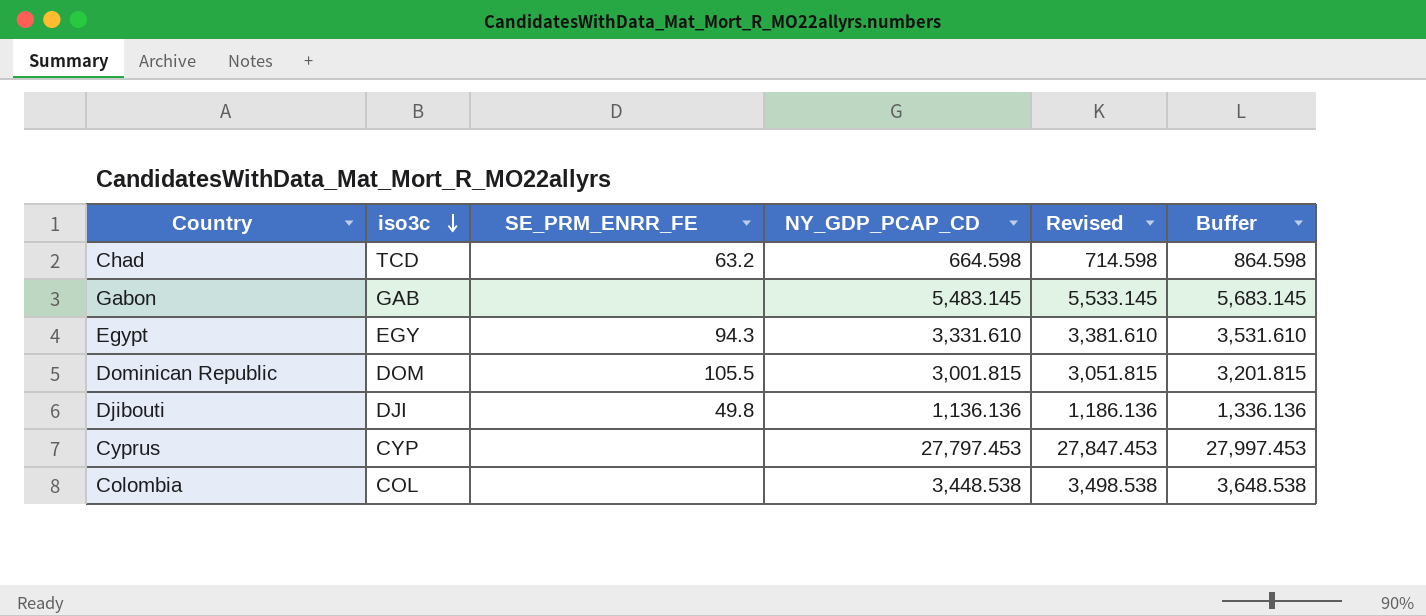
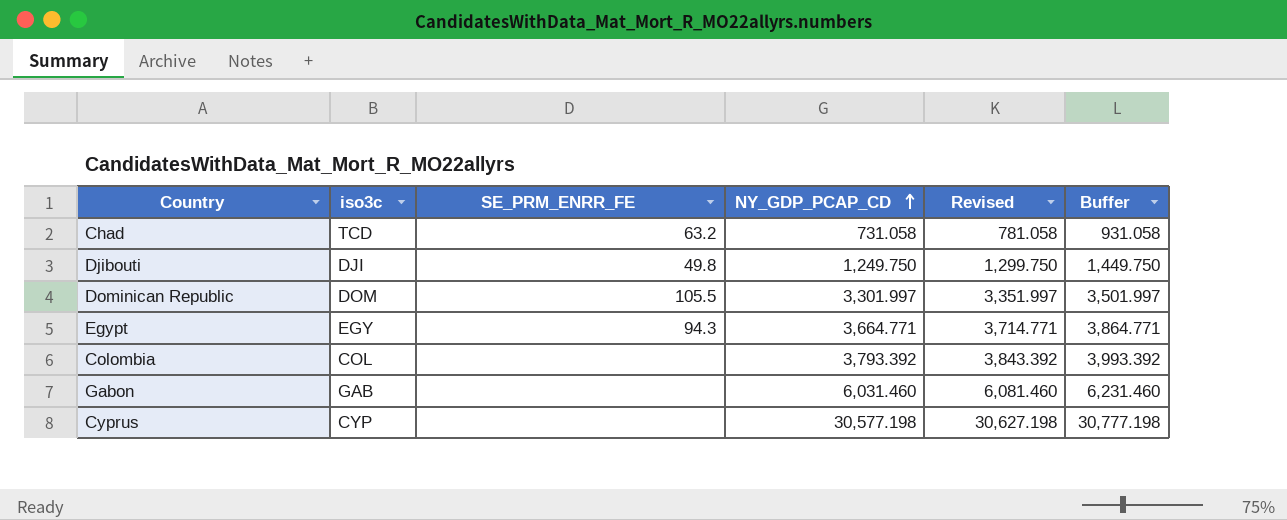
row order: iso3c descending -> NY_GDP_PCAP_CD ascending
Chad | NY_GDP_PCAP_CD: 664.598 -> 731.058
Chad | Revised: 714.598 -> 781.058
Chad | Buffer: 864.598 -> 931.058
Djibouti | NY_GDP_PCAP_CD: 1,136.136 -> 1,249.750
Djibouti | Revised: 1,186.136 -> 1,299.750
Djibouti | Buffer: 1,336.136 -> 1,449.750
Dominican Republic | NY_GDP_PCAP_CD: 3,001.815 -> 3,301.997
Dominican Republic | Revised: 3,051.815 -> 3,351.997
Dominican Republic | Buffer: 3,201.815 -> 3,501.997
Egypt | NY_GDP_PCAP_CD: 3,331.610 -> 3,664.771
Egypt | Revised: 3,381.610 -> 3,714.771
Egypt | Buffer: 3,531.610 -> 3,864.771
Colombia | NY_GDP_PCAP_CD: 3,448.538 -> 3,793.392
Colombia | Revised: 3,498.538 -> 3,843.392
Colombia | Buffer: 3,648.538 -> 3,993.392
Gabon | NY_GDP_PCAP_CD: 5,483.145 -> 6,031.460
Gabon | Revised: 5,533.145 -> 6,081.460
Gabon | Buffer: 5,683.145 -> 6,231.460
Cyprus | NY_GDP_PCAP_CD: 27,797.453 -> 30,577.198
Cyprus | Revised: 27,847.453 -> 30,627.198
Cyprus | Buffer: 27,997.453 -> 30,777.198

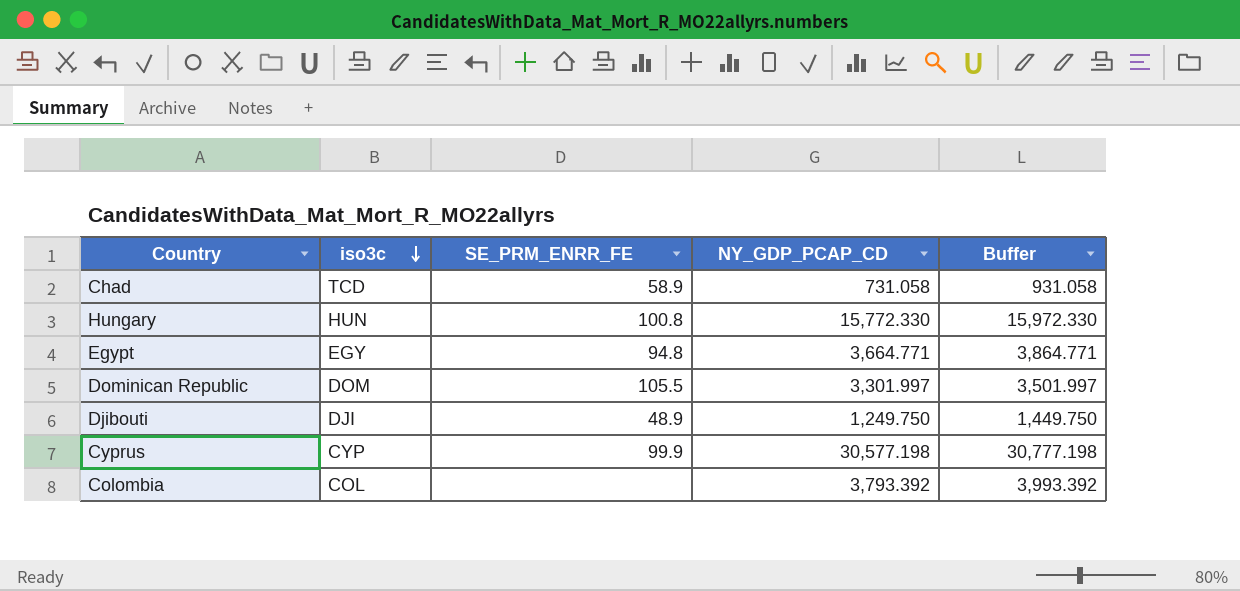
row order: NY_GDP_PCAP_CD ascending -> iso3c descending
column Revised | formula: [NY_GDP_PCAP_CD] + 50 -> none
row Gabon: GAB | none | 6,031.460 | 6,081.460 | 6,231.460 -> none
Chad | SE_PRM_ENRR_FE: 63.2 -> 58.9
row Hungary: none -> HUN | 100.8 | 15,772.330 | 15,972.330
Egypt | SE_PRM_ENRR_FE: 94.3 -> 94.8
Djibouti | SE_PRM_ENRR_FE: 49.8 -> 48.9
Cyprus | SE_PRM_ENRR_FE: none -> 99.9

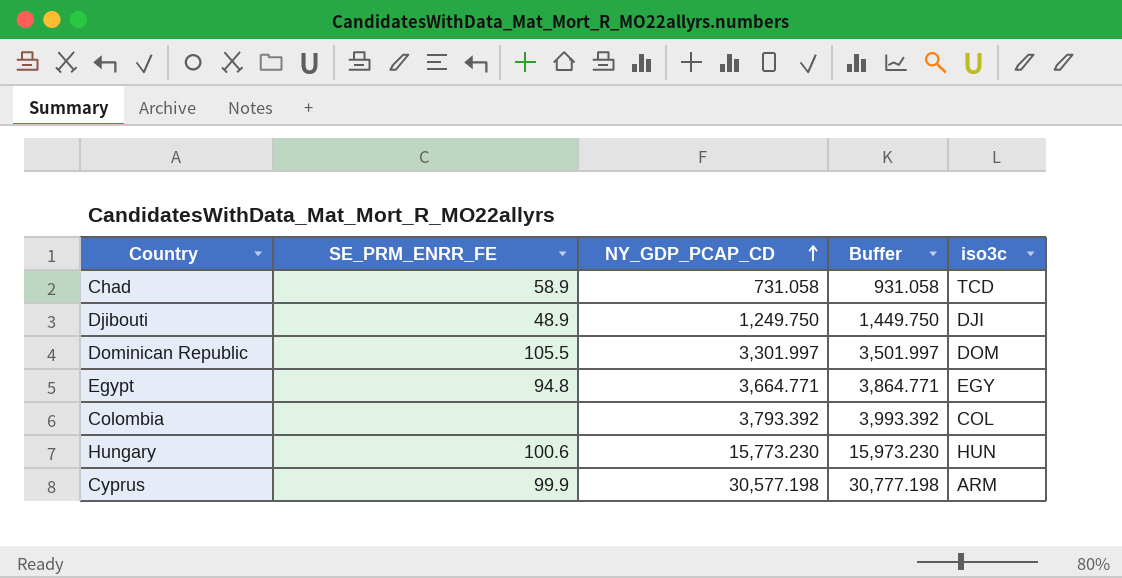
row order: iso3c descending -> NY_GDP_PCAP_CD ascending
column iso3c | position: 2 -> 5
Hungary | SE_PRM_ENRR_FE: 100.8 -> 100.6
Hungary | NY_GDP_PCAP_CD: 15,772.330 -> 15,773.230
Hungary | Buffer: 15,972.330 -> 15,973.230
Cyprus | iso3c: CYP -> ARM

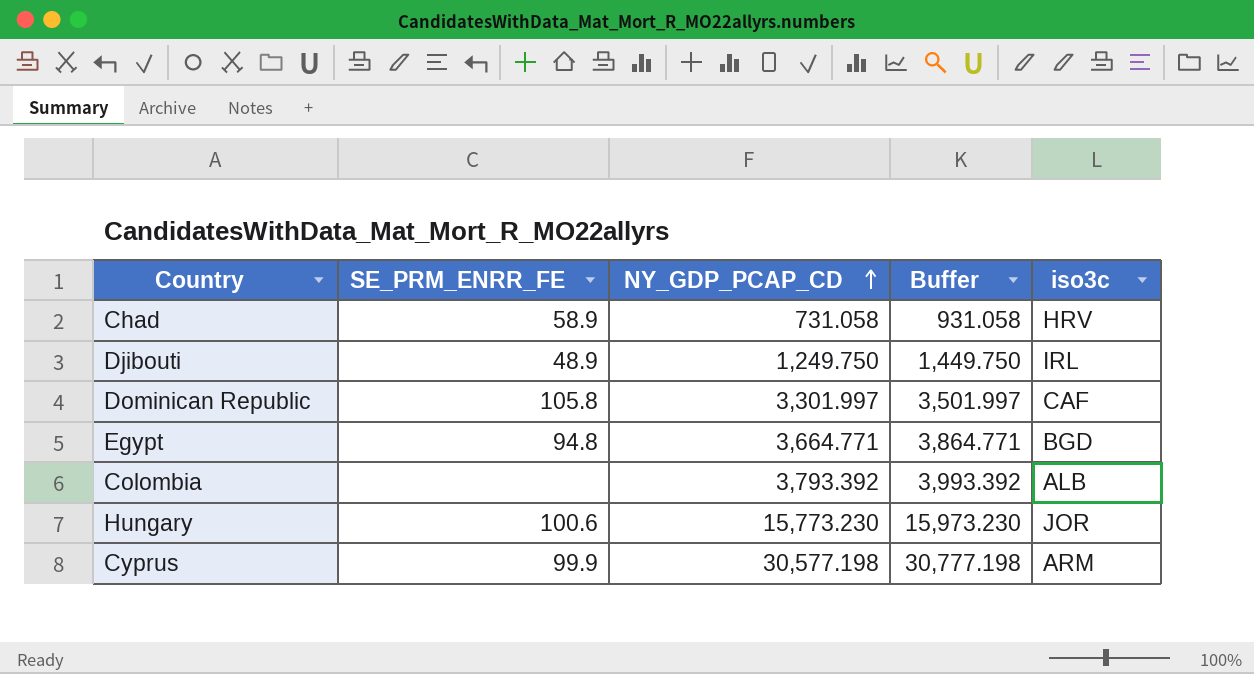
Chad | iso3c: TCD -> HRV
Djibouti | iso3c: DJI -> IRL
Dominican Republic | SE_PRM_ENRR_FE: 105.5 -> 105.8
Dominican Republic | iso3c: DOM -> CAF
Egypt | iso3c: EGY -> BGD
Colombia | iso3c: COL -> ALB
Hungary | iso3c: HUN -> JOR

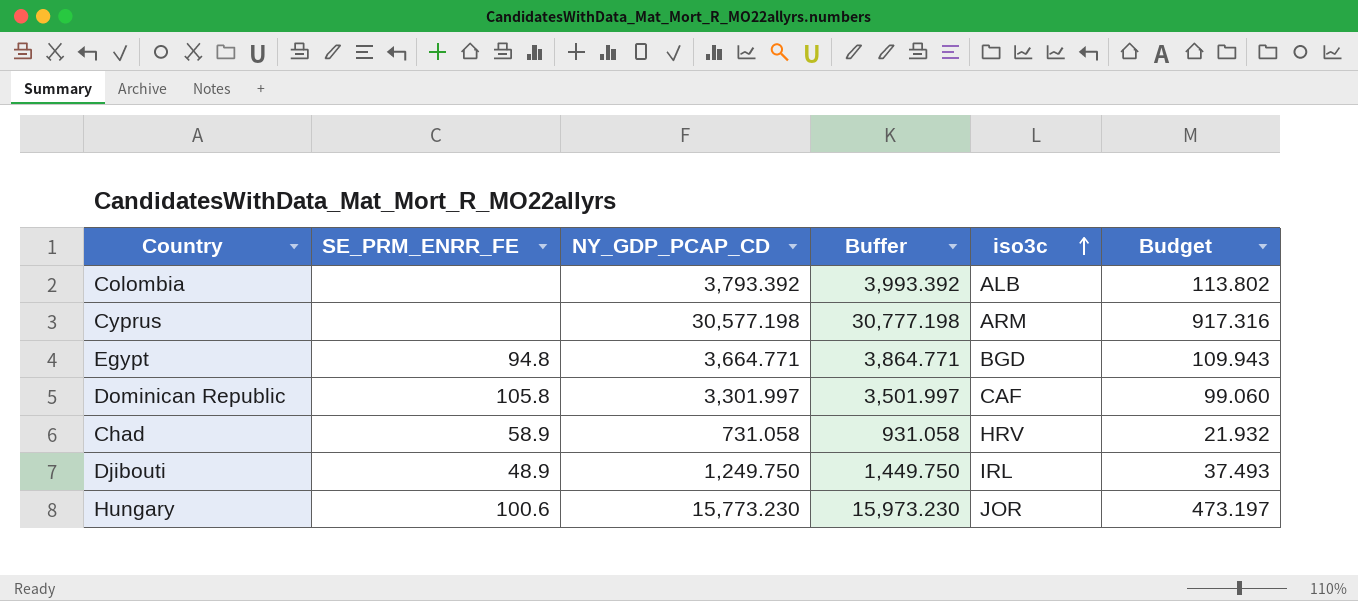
row order: NY_GDP_PCAP_CD ascending -> iso3c ascending
column Budget | formula: none -> [NY_GDP_PCAP_CD] * 0.03
Cyprus | SE_PRM_ENRR_FE: 99.9 -> none

